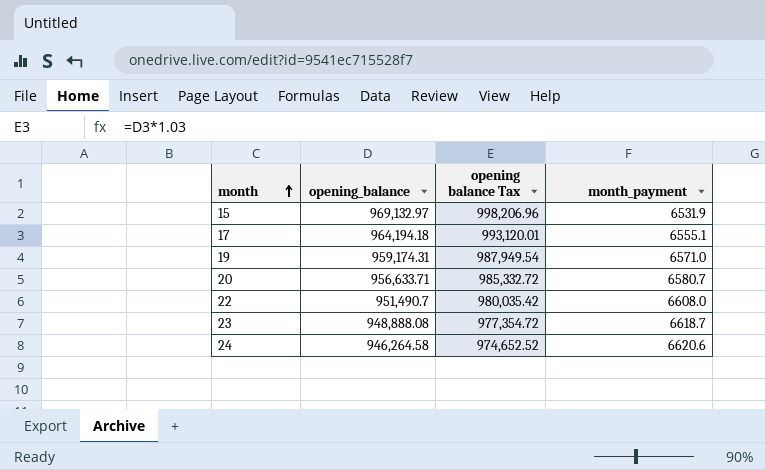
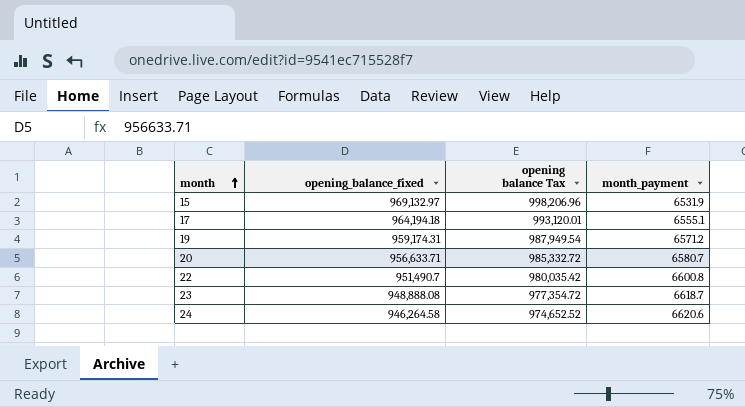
column name: opening_balance -> opening_balance_fixed
19 | month_payment: 6571.0 -> 6571.2
22 | month_payment: 6608.0 -> 6600.8

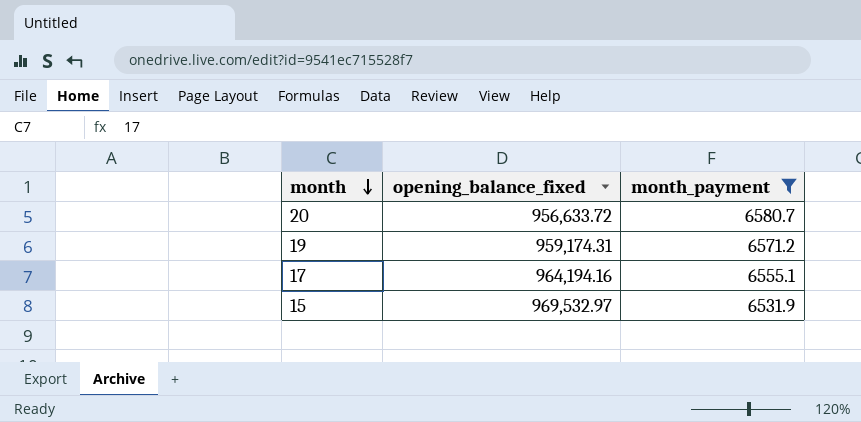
filter: none -> month_payment <= 6580.7
row order: month ascending -> month descending
column opening balance Tax | formula: [opening_balance_fixed] * 1.03 -> none
20 | opening_balance_fixed: 956,633.71 -> 956,633.72
17 | opening_balance_fixed: 964,194.18 -> 964,194.16
15 | opening_balance_fixed: 969,132.97 -> 969,532.97

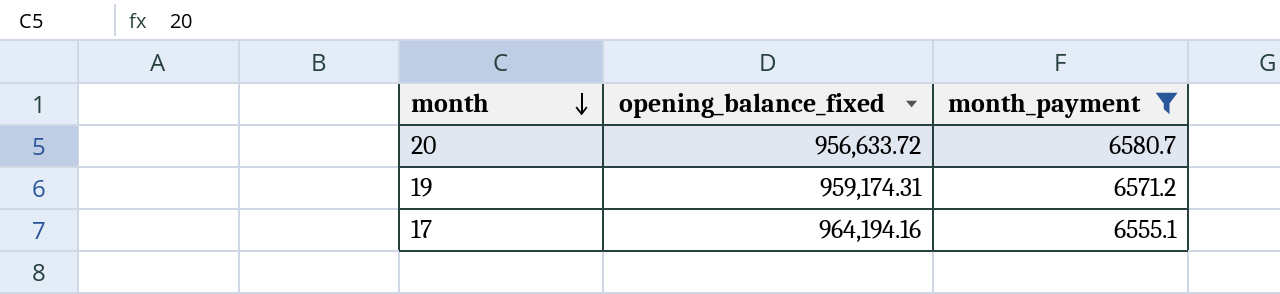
row 15: 969,532.97 | 6531.9 -> none

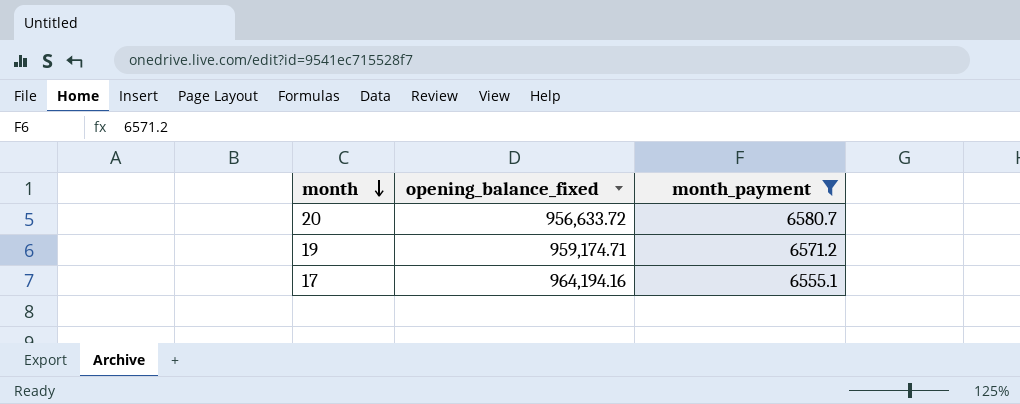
19 | opening_balance_fixed: 959,174.31 -> 959,174.71

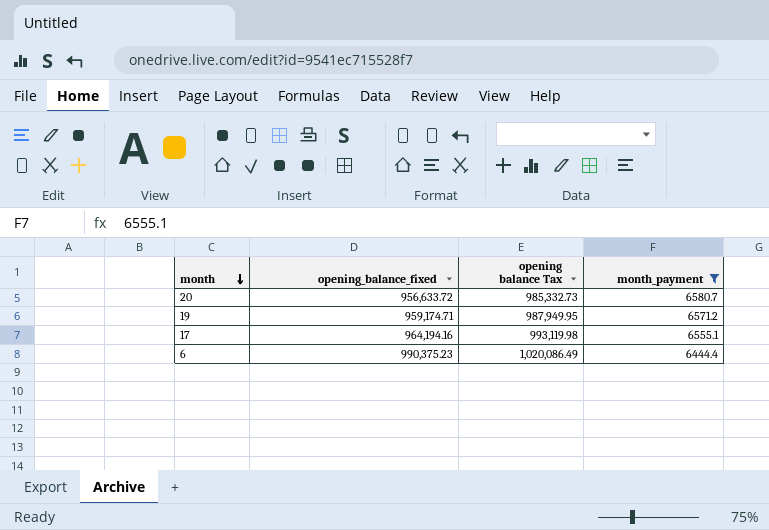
column opening balance Tax | formula: none -> [opening_balance_fixed] * 1.03
row 6: none -> 990,375.23 | 1,020,086.49 | 6444.4

